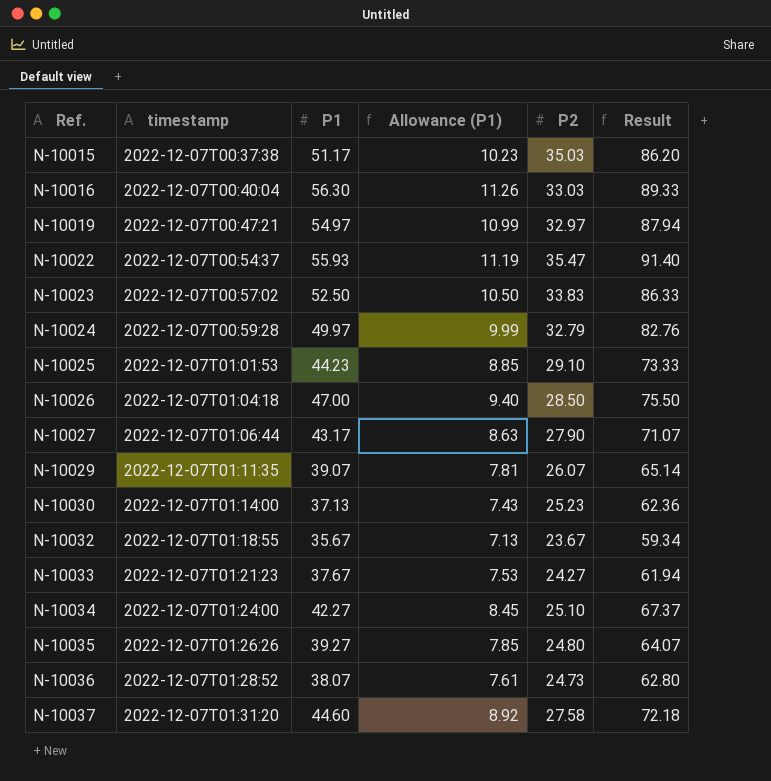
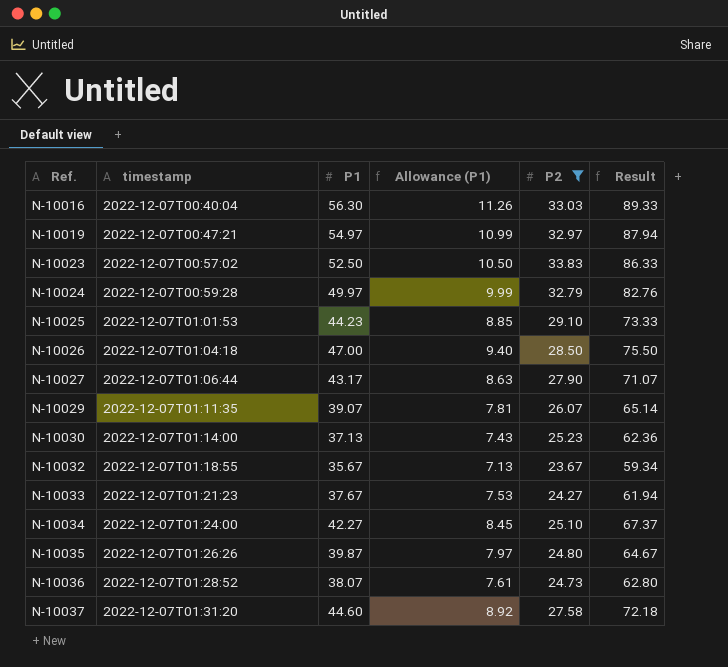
filter: none -> P2 <= 33.83
N-10035 | P1: 39.27 -> 39.87
N-10035 | Allowance (P1): 7.85 -> 7.97
N-10035 | Result: 64.07 -> 64.67

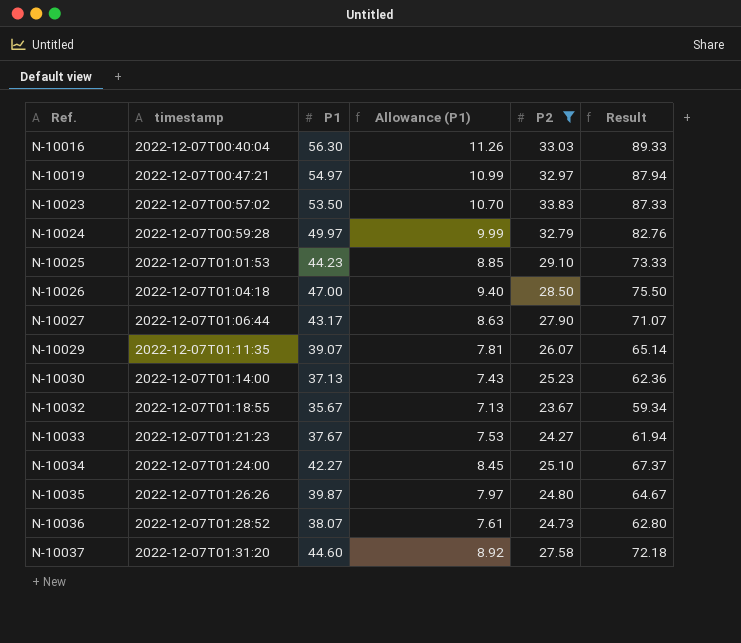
N-10023 | P1: 52.50 -> 53.50
N-10023 | Allowance (P1): 10.50 -> 10.70
N-10023 | Result: 86.33 -> 87.33

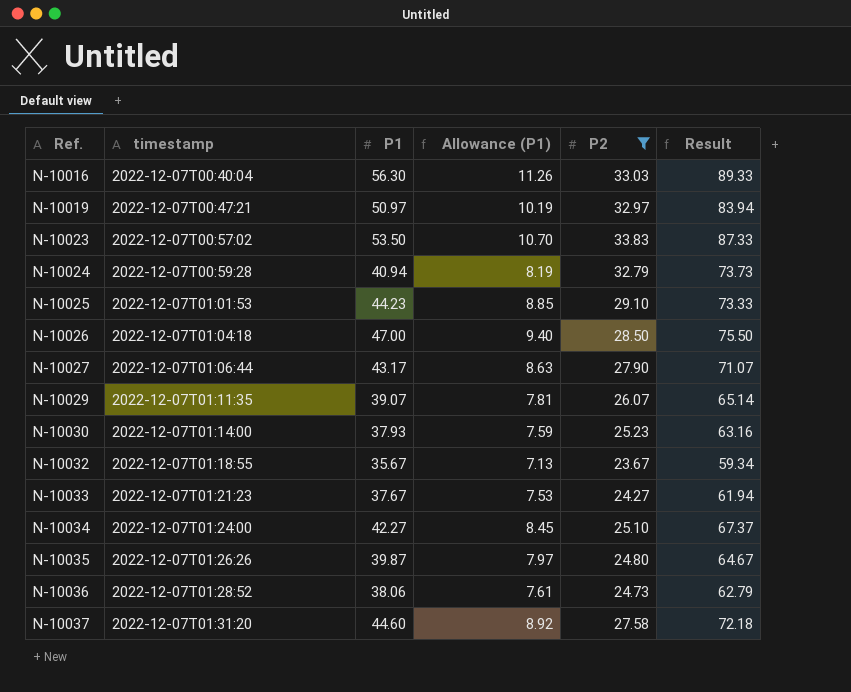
N-10019 | P1: 54.97 -> 50.97
N-10019 | Allowance (P1): 10.99 -> 10.19
N-10019 | Result: 87.94 -> 83.94
N-10024 | P1: 49.97 -> 40.94
N-10024 | Allowance (P1): 9.99 -> 8.19
N-10024 | Result: 82.76 -> 73.73
N-10030 | P1: 37.13 -> 37.93
N-10030 | Allowance (P1): 7.43 -> 7.59
N-10030 | Result: 62.36 -> 63.16
N-10036 | P1: 38.07 -> 38.06
N-10036 | Result: 62.80 -> 62.79

